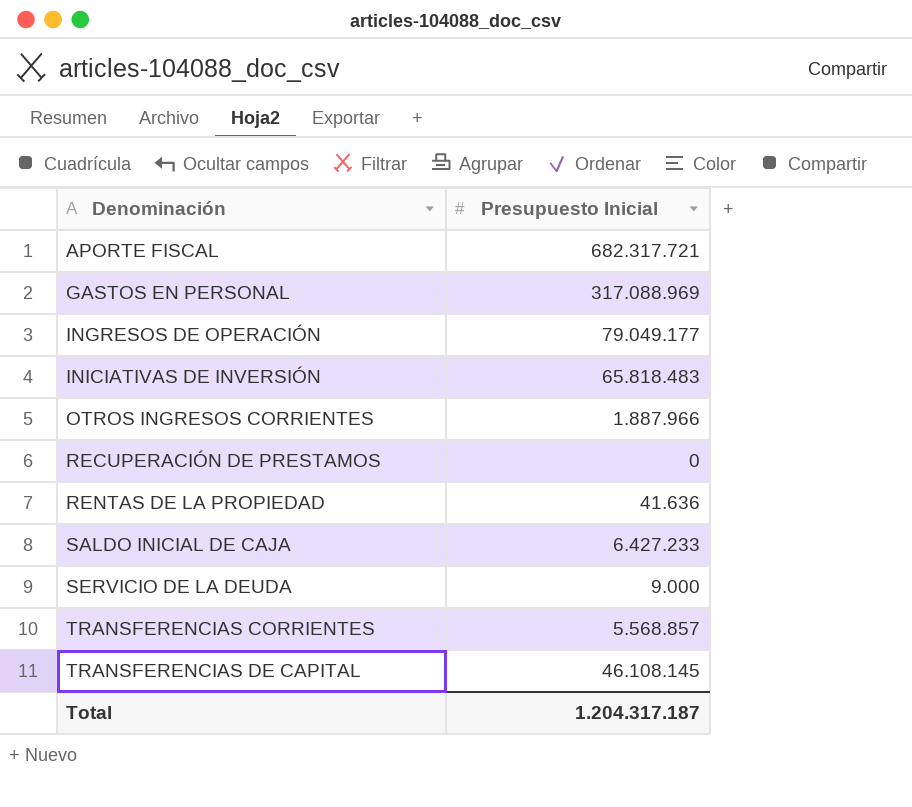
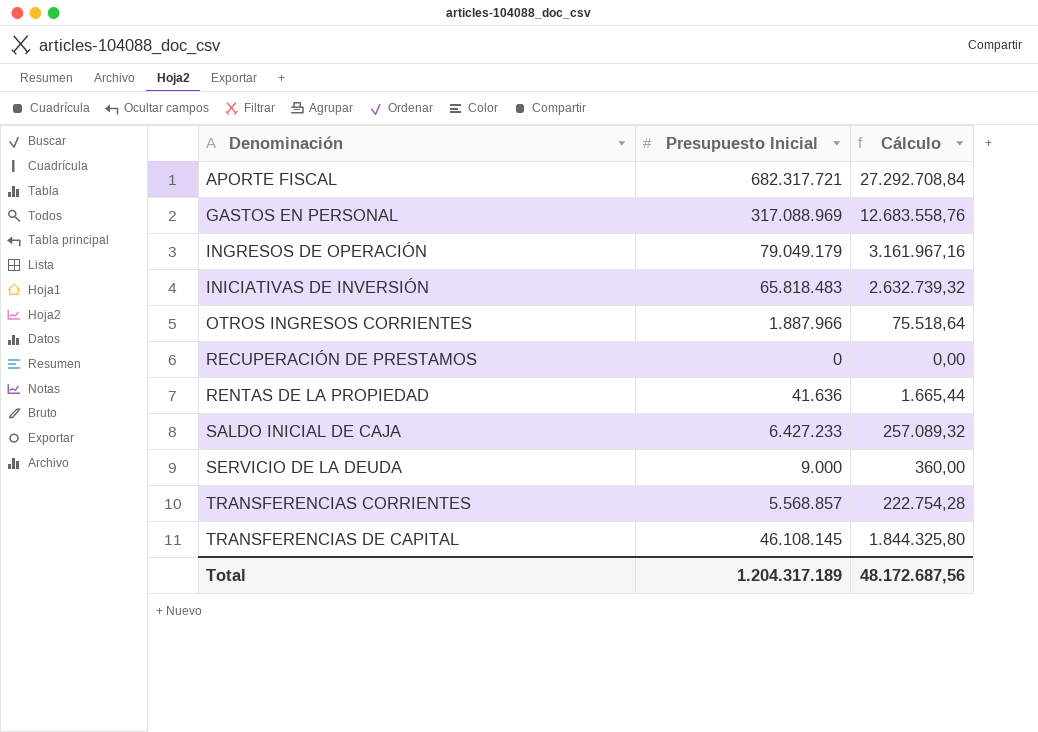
column Cálculo | formula: none -> [Presupuesto Inicial] * 0,04
INGRESOS DE OPERACIÓN | Presupuesto Inicial: 79.049.177 -> 79.049.179
Total | Presupuesto Inicial: 1.204.317.187 -> 1.204.317.189

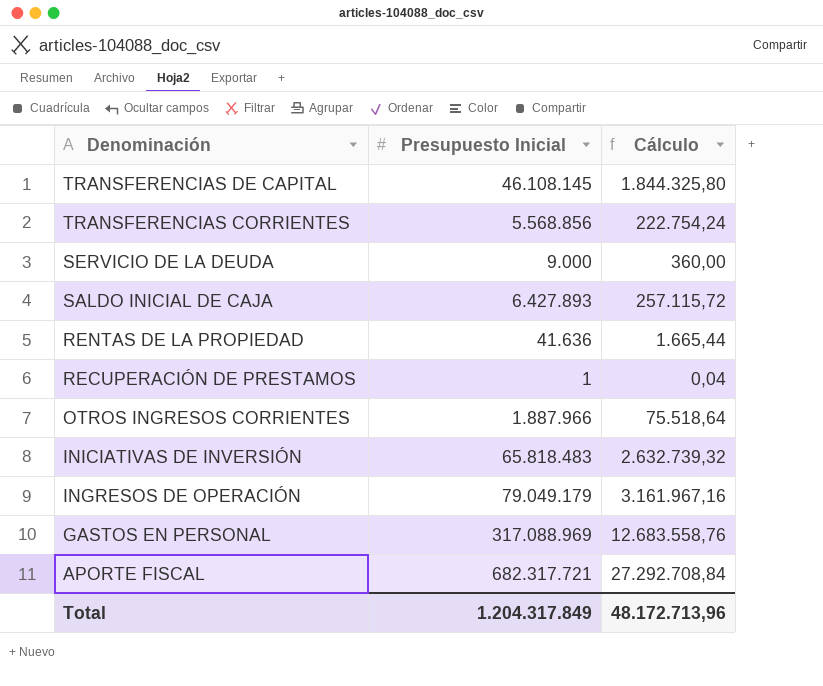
row order: Denominación ascending -> Denominación descending
TRANSFERENCIAS CORRIENTES | Presupuesto Inicial: 5.568.857 -> 5.568.856
TRANSFERENCIAS CORRIENTES | Cálculo: 222.754,28 -> 222.754,24
SALDO INICIAL DE CAJA | Presupuesto Inicial: 6.427.233 -> 6.427.893
SALDO INICIAL DE CAJA | Cálculo: 257.089,32 -> 257.115,72
RECUPERACIÓN DE PRESTAMOS | Presupuesto Inicial: 0 -> 1
RECUPERACIÓN DE PRESTAMOS | Cálculo: 0,00 -> 0,04
Total | Presupuesto Inicial: 1.204.317.189 -> 1.204.317.849
Total | Cálculo: 48.172.687,56 -> 48.172.713,96

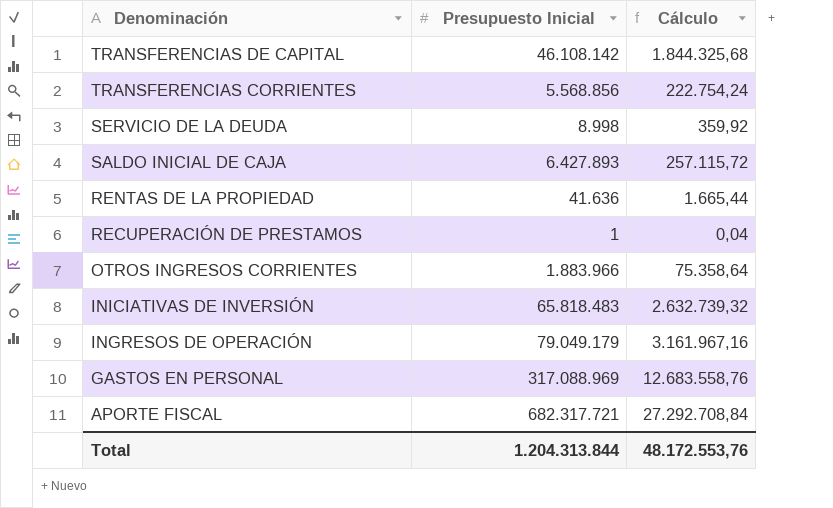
TRANSFERENCIAS DE CAPITAL | Presupuesto Inicial: 46.108.145 -> 46.108.142
TRANSFERENCIAS DE CAPITAL | Cálculo: 1.844.325,80 -> 1.844.325,68
SERVICIO DE LA DEUDA | Presupuesto Inicial: 9.000 -> 8.998
SERVICIO DE LA DEUDA | Cálculo: 360,00 -> 359,92
OTROS INGRESOS CORRIENTES | Presupuesto Inicial: 1.887.966 -> 1.883.966
OTROS INGRESOS CORRIENTES | Cálculo: 75.518,64 -> 75.358,64
Total | Presupuesto Inicial: 1.204.317.849 -> 1.204.313.844
Total | Cálculo: 48.172.713,96 -> 48.172.553,76

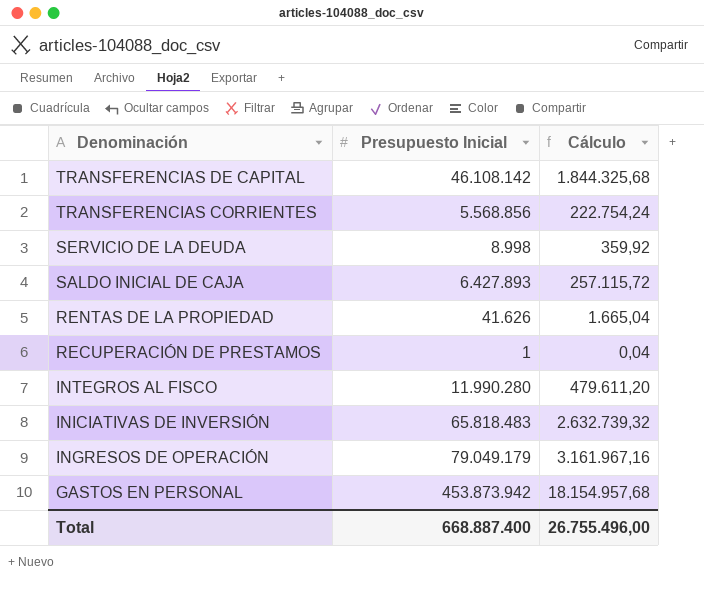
row OTROS INGRESOS CORRIENTES: 1.883.966 | 75.358,64 -> none
row APORTE FISCAL: 682.317.721 | 27.292.708,84 -> none
RENTAS DE LA PROPIEDAD | Presupuesto Inicial: 41.636 -> 41.626
RENTAS DE LA PROPIEDAD | Cálculo: 1.665,44 -> 1.665,04
row INTEGROS AL FISCO: none -> 11.990.280 | 479.611,20
GASTOS EN PERSONAL | Presupuesto Inicial: 317.088.969 -> 453.873.942
GASTOS EN PERSONAL | Cálculo: 12.683.558,76 -> 18.154.957,68
Total | Presupuesto Inicial: 1.204.313.844 -> 668.887.400
Total | Cálculo: 48.172.553,76 -> 26.755.496,00

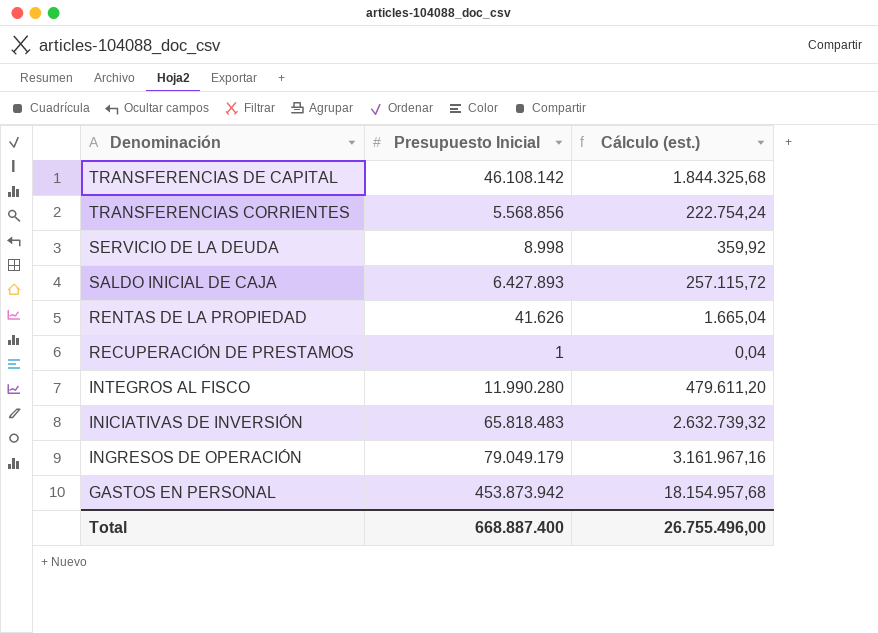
column name: Cálculo -> Cálculo (est.)

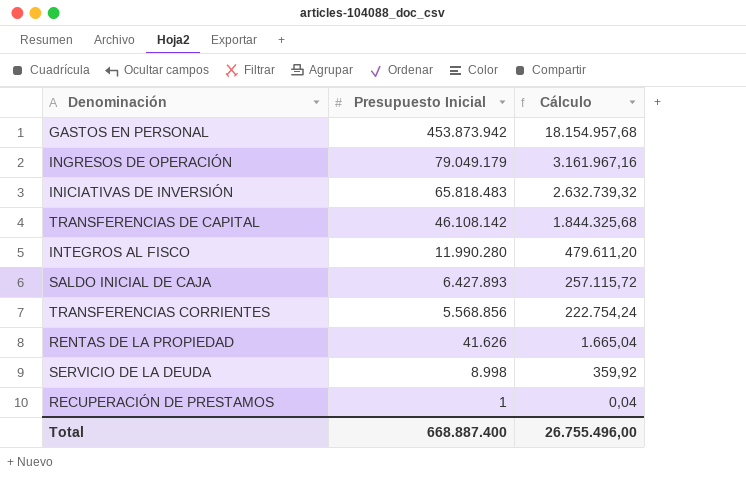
row order: Denominación descending -> Presupuesto Inicial descending
column name: Cálculo (est.) -> Cálculo

